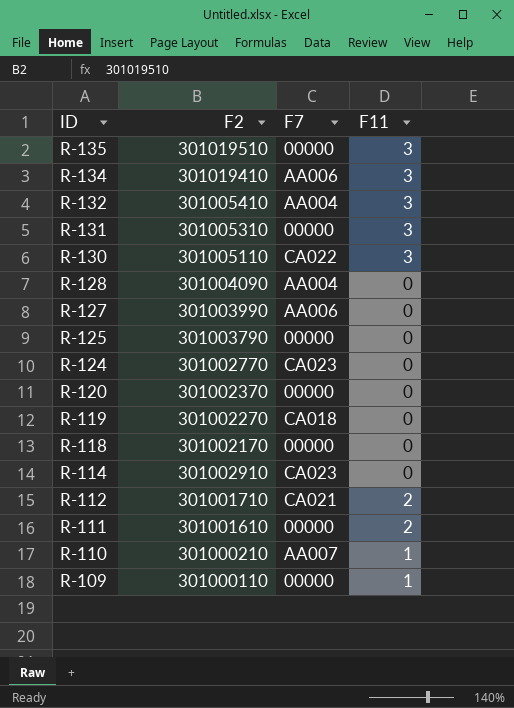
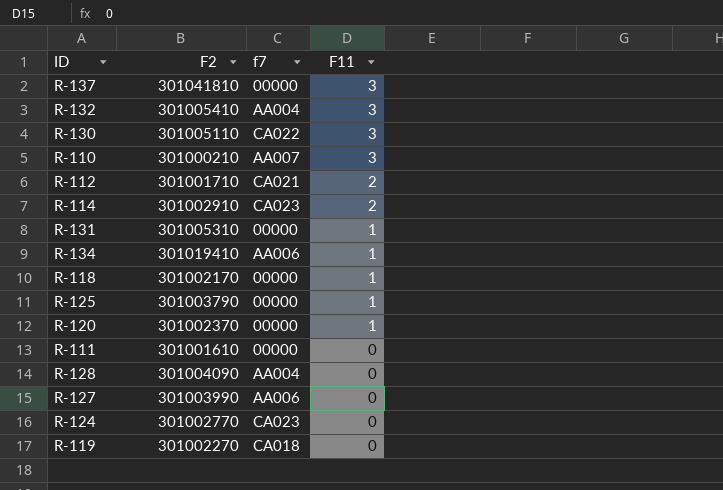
row order: ID descending -> F11 descending
column name: F7 -> f7
row R-135: 301019510 | 00000 | 3 -> none
row R-109: 301000110 | 00000 | 1 -> none
row R-137: none -> 301041810 | 00000 | 3
R-110 | F11: 1 -> 3
R-114 | F11: 0 -> 2
R-131 | F11: 3 -> 1
R-134 | F11: 3 -> 1
R-118 | F11: 0 -> 1
R-125 | F11: 0 -> 1
R-120 | F11: 0 -> 1
R-111 | F11: 2 -> 0

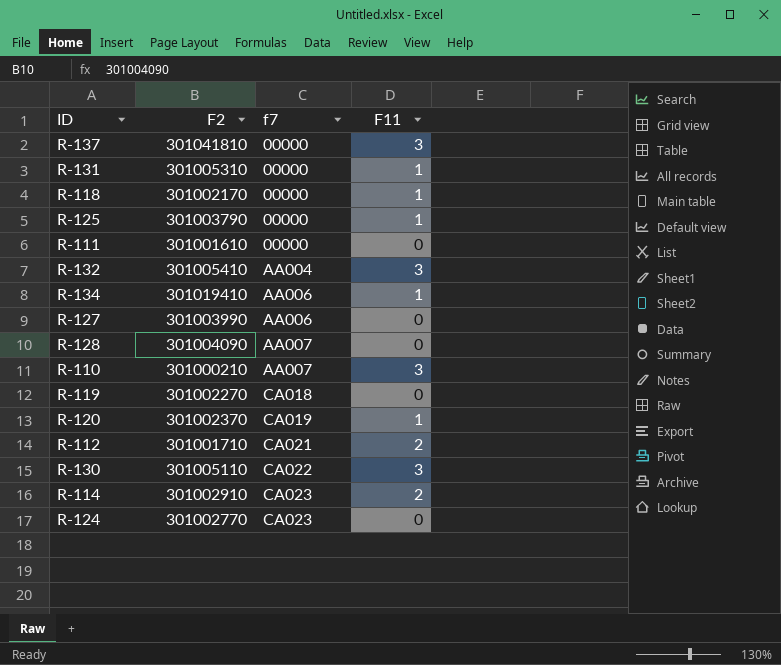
row order: F11 descending -> f7 ascending
R-128 | f7: AA004 -> AA007
R-120 | f7: 00000 -> CA019

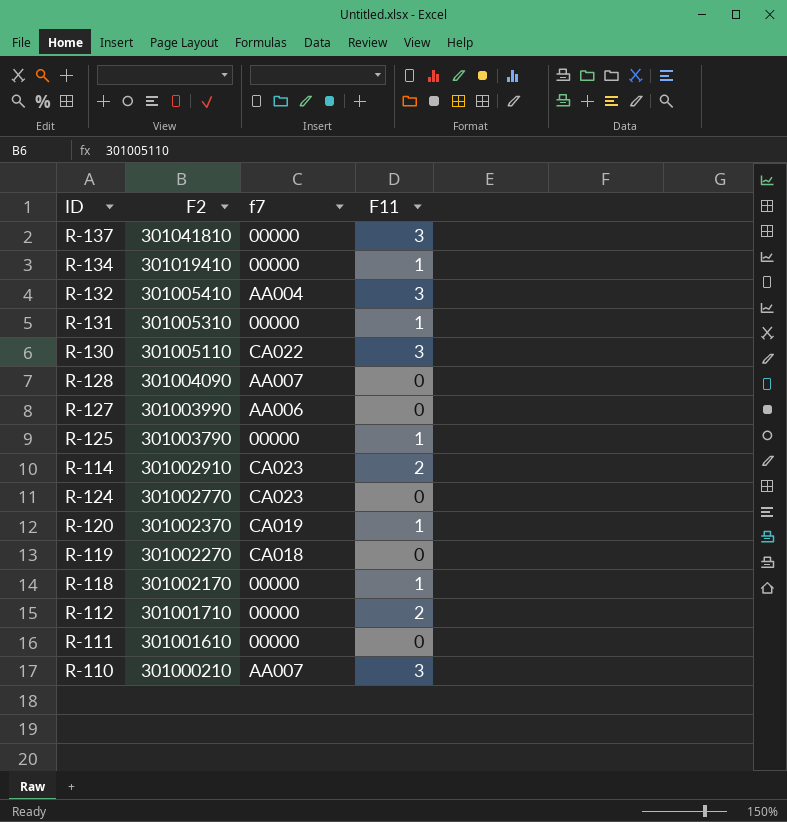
row order: f7 ascending -> F2 descending
R-134 | f7: AA006 -> 00000
R-112 | f7: CA021 -> 00000

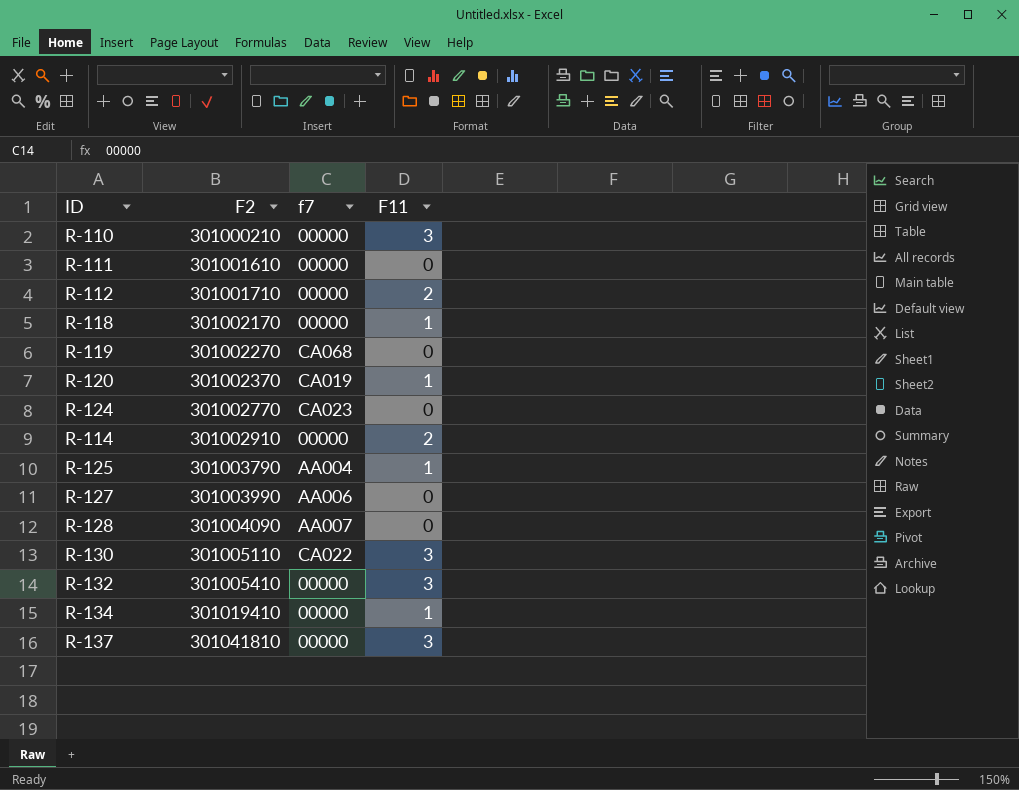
row order: F2 descending -> F2 ascending
row R-131: 301005310 | 00000 | 1 -> none
R-110 | f7: AA007 -> 00000
R-119 | f7: CA018 -> CA068
R-114 | f7: CA023 -> 00000
R-125 | f7: 00000 -> AA004
R-132 | f7: AA004 -> 00000

